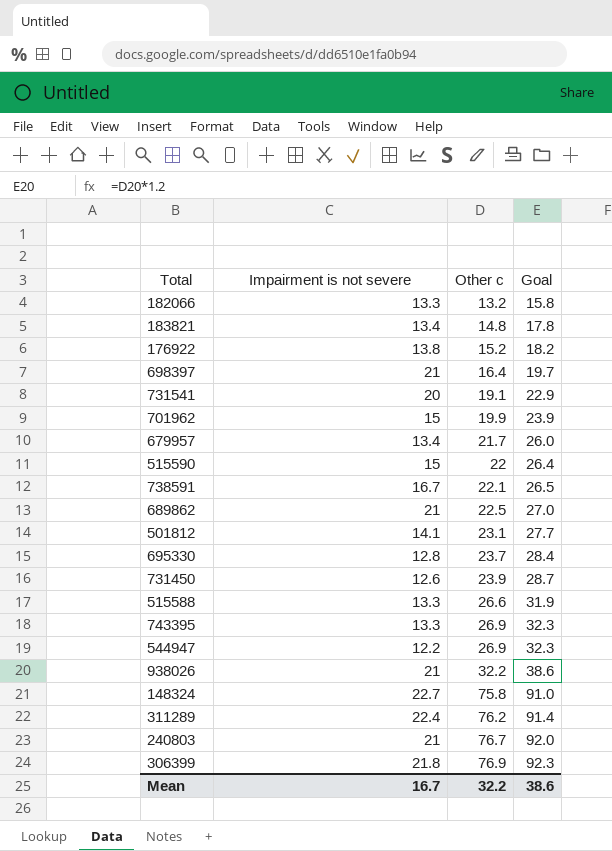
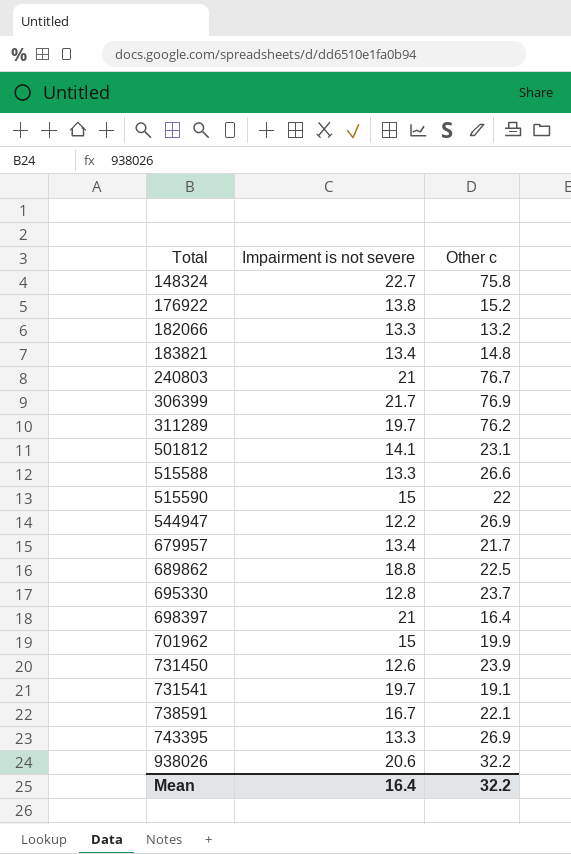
row order: Other c ascending -> Total ascending
column Goal | formula: [Other c] * 1.2 -> none
306399 | Impairment is not severe: 21.8 -> 21.7
311289 | Impairment is not severe: 22.4 -> 19.7
689862 | Impairment is not severe: 21 -> 18.8
731541 | Impairment is not severe: 20 -> 19.7
938026 | Impairment is not severe: 21 -> 20.6
Mean | Impairment is not severe: 16.7 -> 16.4

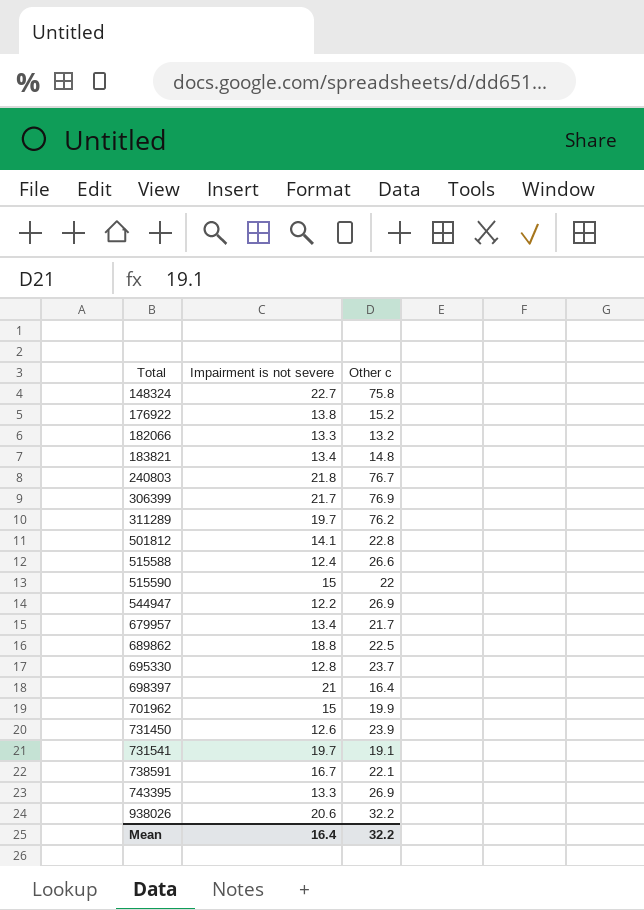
240803 | Impairment is not severe: 21 -> 21.8
501812 | Other c: 23.1 -> 22.8
515588 | Impairment is not severe: 13.3 -> 12.4

